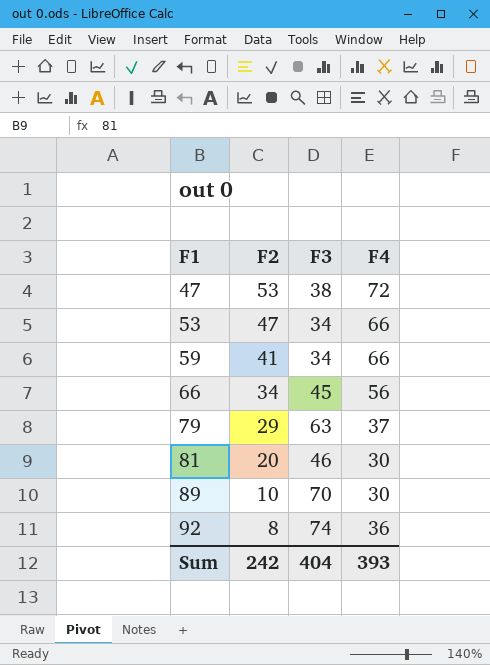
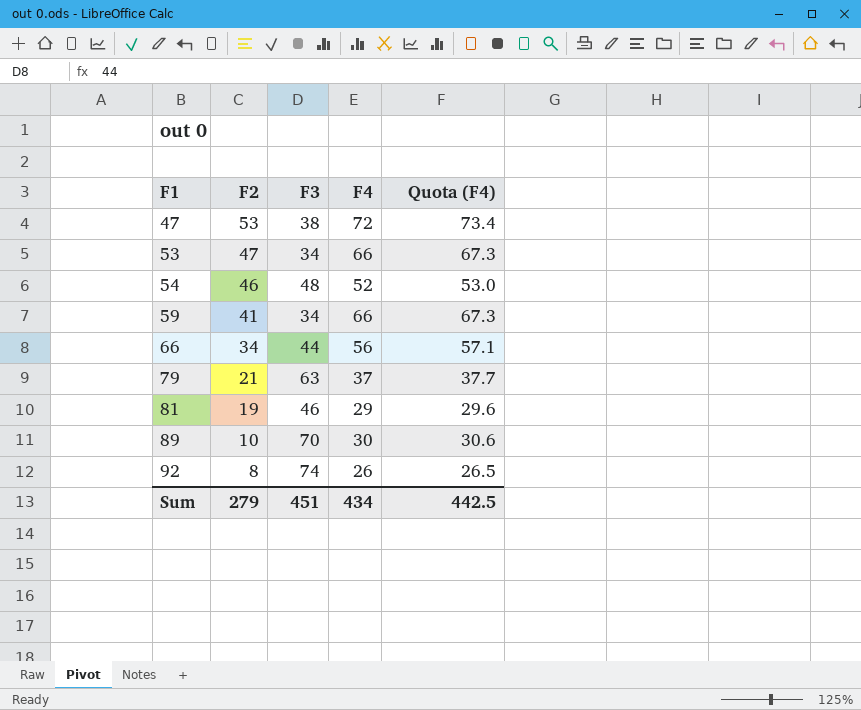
column Quota (F4) | formula: none -> [F4] * 1.02
row 54: none -> 46 | 48 | 52 | 53.0
66 | F3: 45 -> 44
79 | F2: 29 -> 21
81 | F2: 20 -> 19
81 | F4: 30 -> 29
92 | F4: 36 -> 26
Sum | F2: 242 -> 279
Sum | F3: 404 -> 451
Sum | F4: 393 -> 434

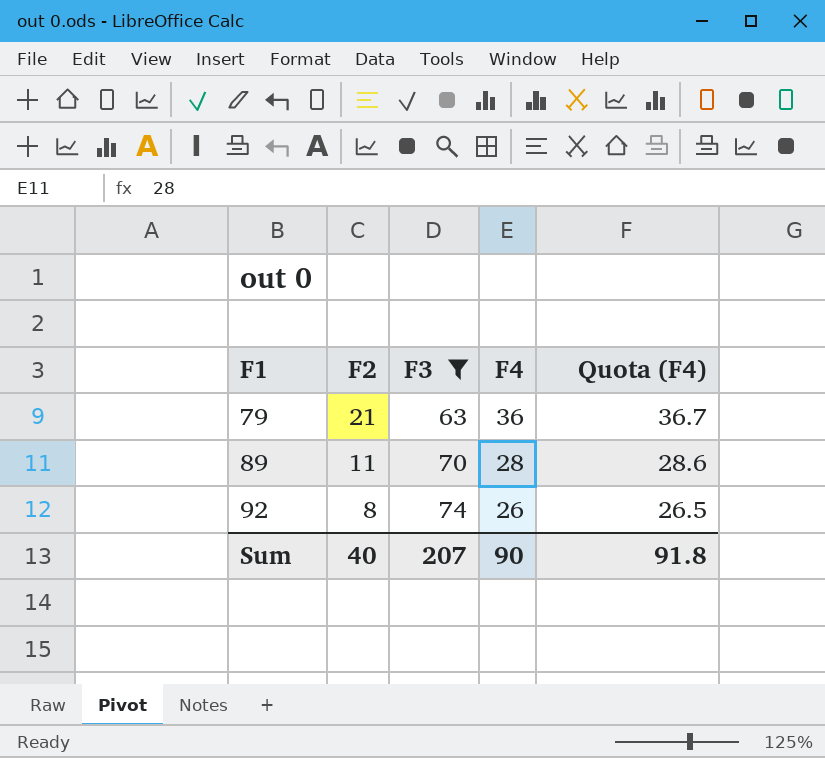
filter: none -> F3 >= 63
79 | F4: 37 -> 36
79 | Quota (F4): 37.7 -> 36.7
89 | F2: 10 -> 11
89 | F4: 30 -> 28
89 | Quota (F4): 30.6 -> 28.6
Sum | F2: 279 -> 40
Sum | F3: 451 -> 207
Sum | F4: 434 -> 90
Sum | Quota (F4): 442.5 -> 91.8

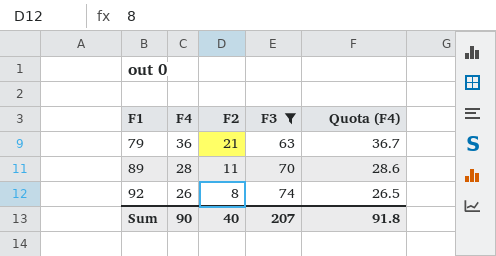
column F4 | position: 4 -> 2

